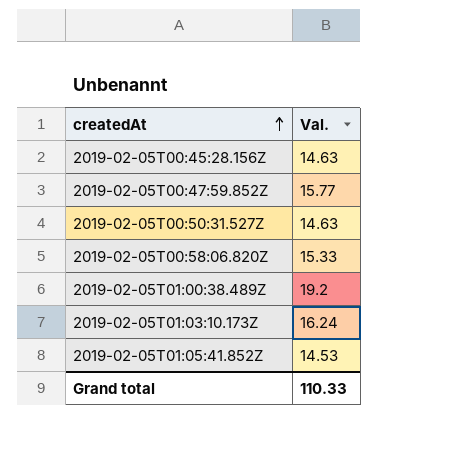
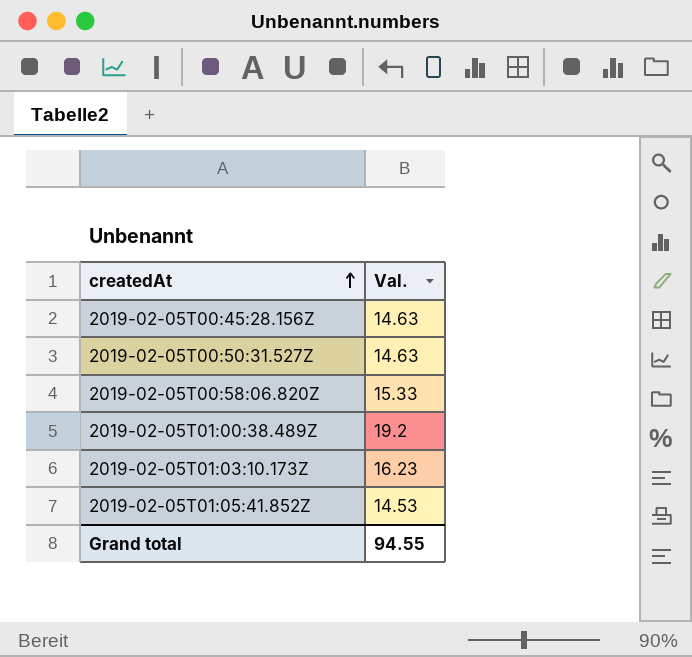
row 2019-02-05T00:47:59.852Z: 15.77 -> none
2019-02-05T01:03:10.173Z | Val.: 16.24 -> 16.23
Grand total | Val.: 110.33 -> 94.55

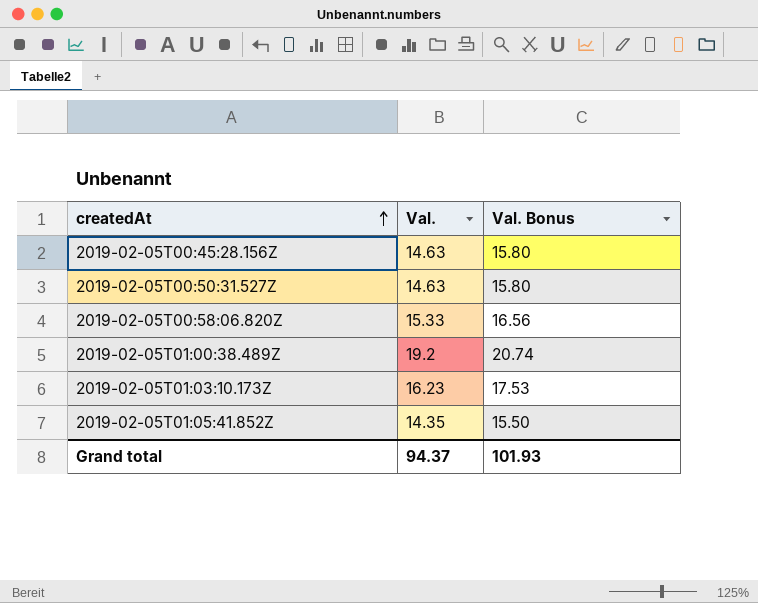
column Val. Bonus | formula: none -> [Val.] * 1.08
2019-02-05T01:05:41.852Z | Val.: 14.53 -> 14.35
Grand total | Val.: 94.55 -> 94.37

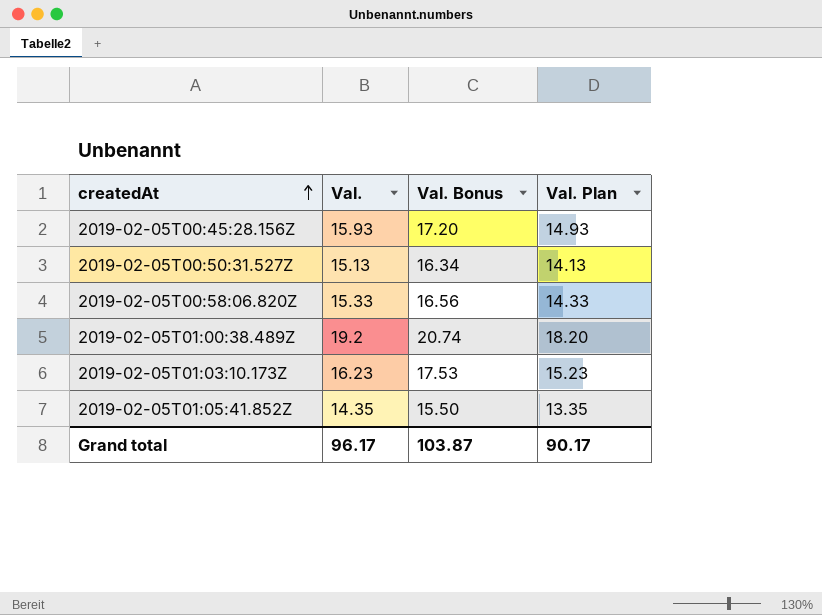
column Val. Plan | formula: none -> [Val.] - 1
2019-02-05T00:45:28.156Z | Val.: 14.63 -> 15.93
2019-02-05T00:45:28.156Z | Val. Bonus: 15.80 -> 17.20
2019-02-05T00:50:31.527Z | Val.: 14.63 -> 15.13
2019-02-05T00:50:31.527Z | Val. Bonus: 15.80 -> 16.34
Grand total | Val.: 94.37 -> 96.17
Grand total | Val. Bonus: 101.93 -> 103.87

